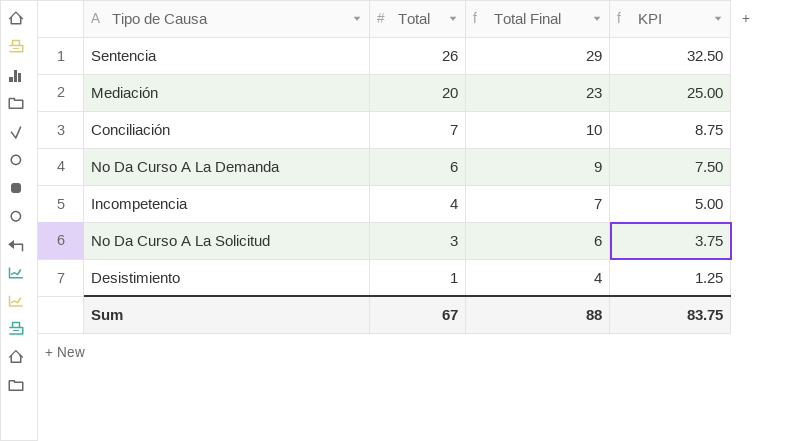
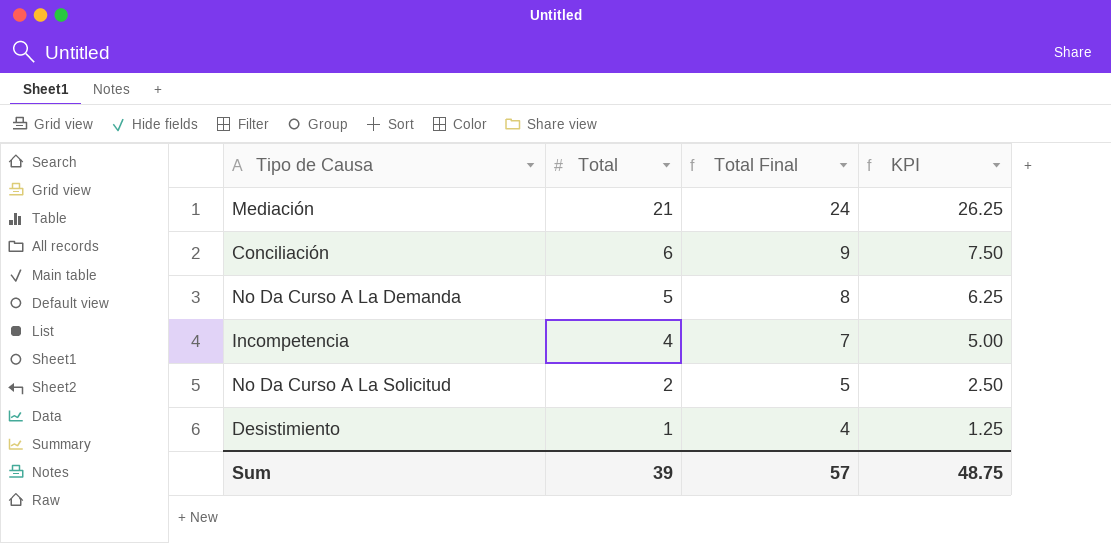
row Sentencia: 26 | 29 | 32.50 -> none
Mediación | Total: 20 -> 21
Mediación | Total Final: 23 -> 24
Mediación | KPI: 25.00 -> 26.25
Conciliación | Total: 7 -> 6
Conciliación | Total Final: 10 -> 9
Conciliación | KPI: 8.75 -> 7.50
No Da Curso A La Demanda | Total: 6 -> 5
No Da Curso A La Demanda | Total Final: 9 -> 8
No Da Curso A La Demanda | KPI: 7.50 -> 6.25
No Da Curso A La Solicitud | Total: 3 -> 2
No Da Curso A La Solicitud | Total Final: 6 -> 5
No Da Curso A La Solicitud | KPI: 3.75 -> 2.50
Sum | Total: 67 -> 39
Sum | Total Final: 88 -> 57
Sum | KPI: 83.75 -> 48.75

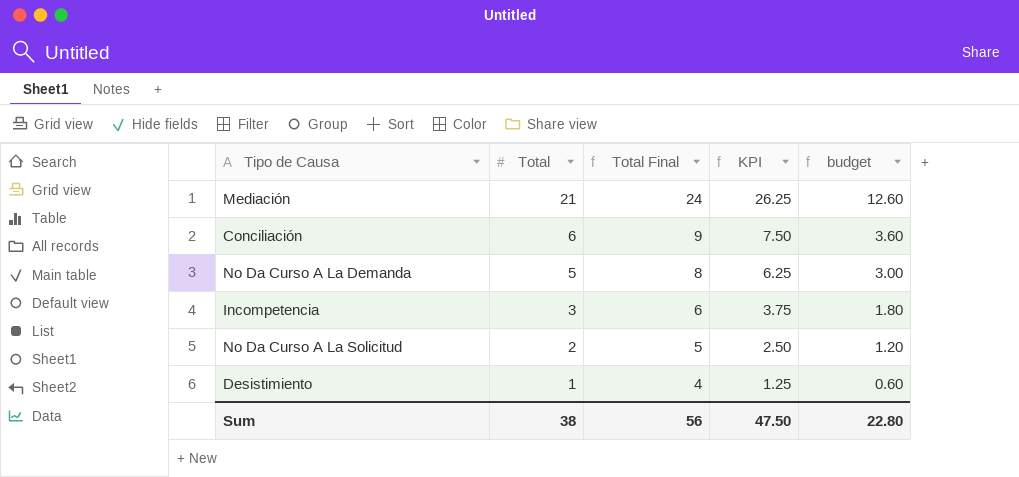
column budget | formula: none -> [Total] * 0.6
Incompetencia | Total: 4 -> 3
Incompetencia | Total Final: 7 -> 6
Incompetencia | KPI: 5.00 -> 3.75
Sum | Total: 39 -> 38
Sum | Total Final: 57 -> 56
Sum | KPI: 48.75 -> 47.50

